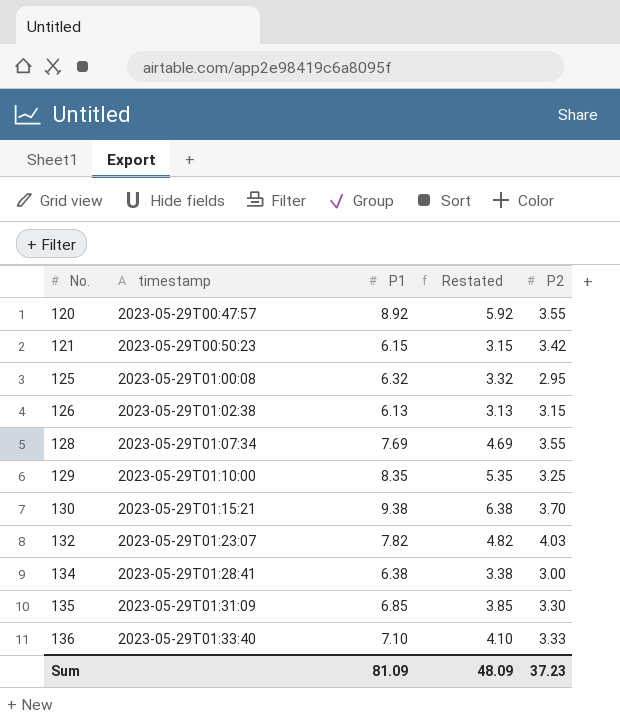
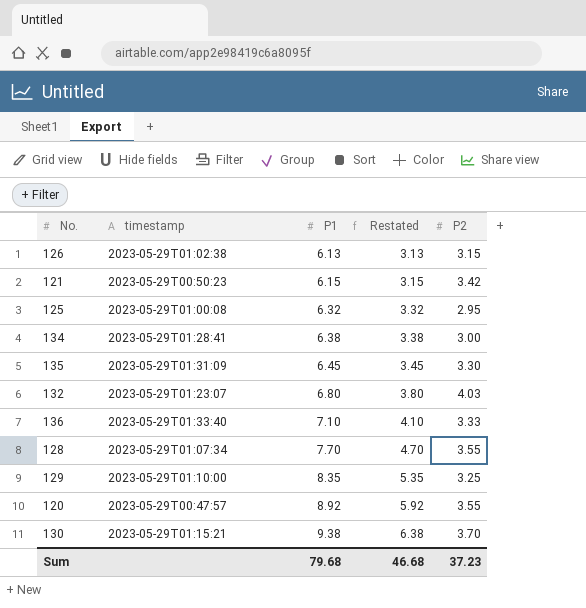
row order: No. ascending -> P1 ascending
135 | P1: 6.85 -> 6.45
135 | Restated: 3.85 -> 3.45
132 | P1: 7.82 -> 6.80
132 | Restated: 4.82 -> 3.80
128 | P1: 7.69 -> 7.70
128 | Restated: 4.69 -> 4.70
Sum | P1: 81.09 -> 79.68
Sum | Restated: 48.09 -> 46.68

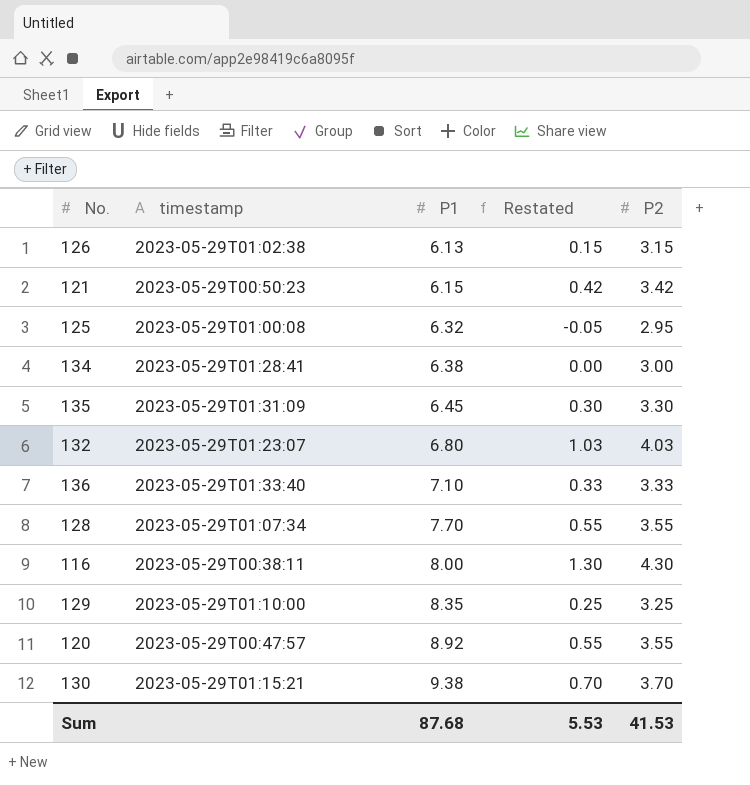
column Restated | formula: [P1] - 3 -> [P2] - 3
row 116: none -> 2023-05-29T00:38:11 | 8.00 | 1.30 | 4.30
Sum | P1: 79.68 -> 87.68
Sum | Restated: 46.68 -> 5.53
Sum | P2: 37.23 -> 41.53

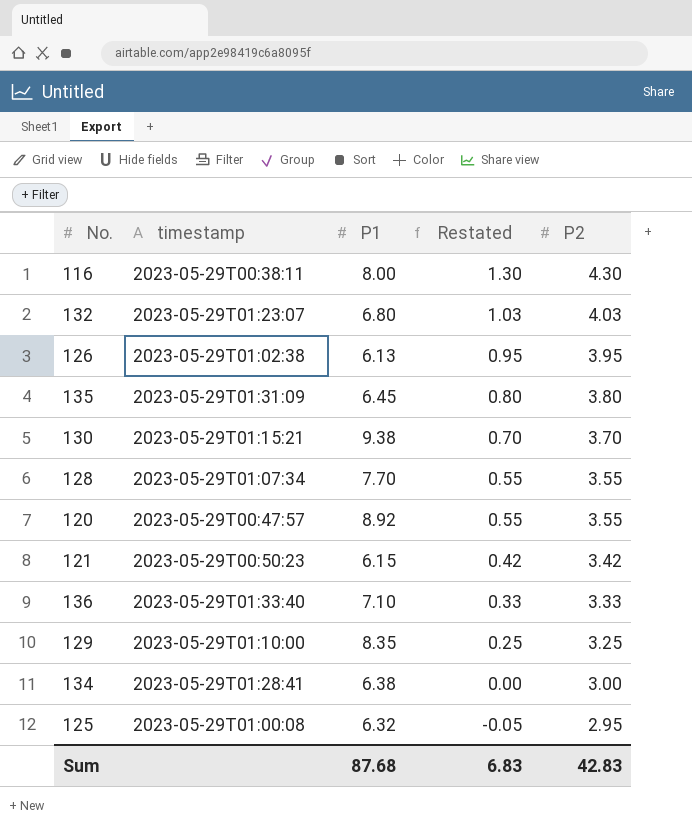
row order: P1 ascending -> Restated descending
126 | Restated: 0.15 -> 0.95
126 | P2: 3.15 -> 3.95
135 | Restated: 0.30 -> 0.80
135 | P2: 3.30 -> 3.80
Sum | Restated: 5.53 -> 6.83
Sum | P2: 41.53 -> 42.83

